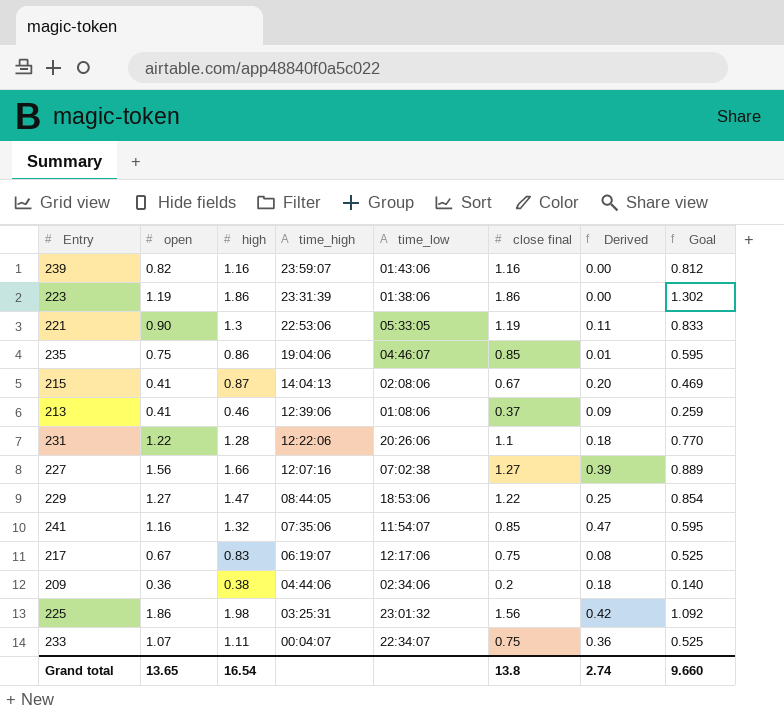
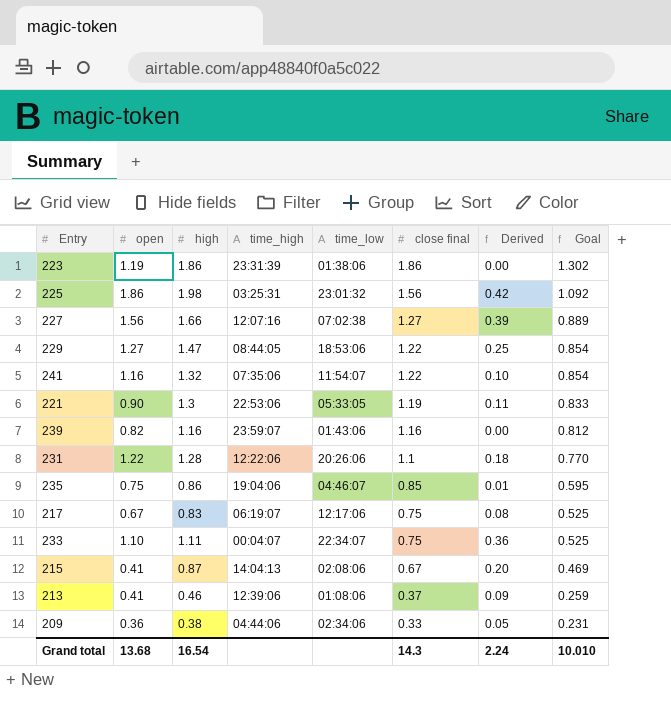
row order: time_high descending -> close final descending
241 | close final: 0.85 -> 1.22
241 | Derived: 0.47 -> 0.10
241 | Goal: 0.595 -> 0.854
233 | open: 1.07 -> 1.10
209 | close final: 0.2 -> 0.33
209 | Derived: 0.18 -> 0.05
209 | Goal: 0.140 -> 0.231
Grand total | open: 13.65 -> 13.68
Grand total | close final: 13.8 -> 14.3
Grand total | Derived: 2.74 -> 2.24
Grand total | Goal: 9.660 -> 10.010

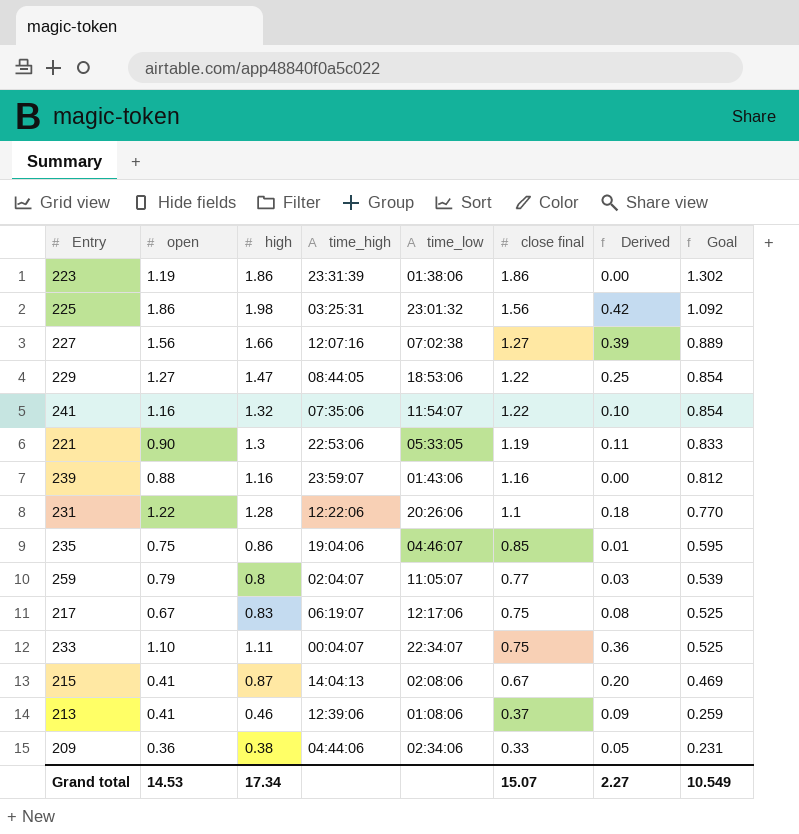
239 | open: 0.82 -> 0.88
row 259: none -> 0.79 | 0.8 | 02:04:07 | 11:05:07 | 0.77 | 0.03 | 0.539
Grand total | open: 13.68 -> 14.53
Grand total | high: 16.54 -> 17.34
Grand total | close final: 14.3 -> 15.07
Grand total | Derived: 2.24 -> 2.27
Grand total | Goal: 10.010 -> 10.549

